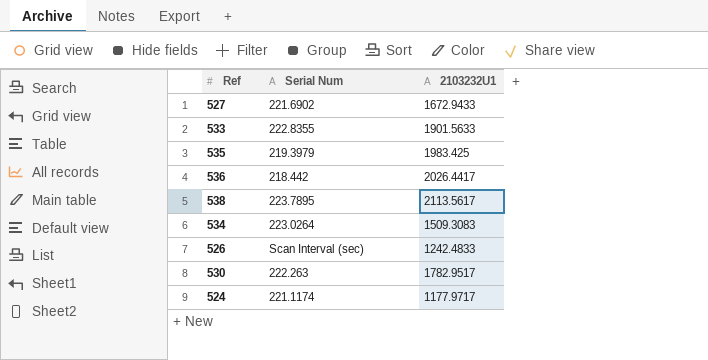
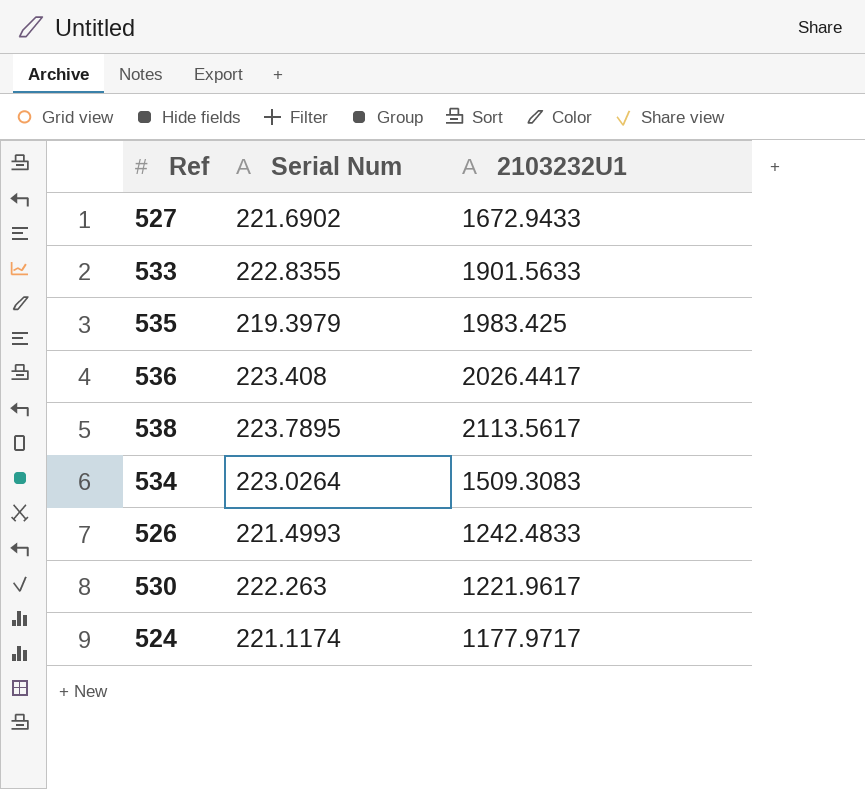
536 | Serial Num: 218.442 -> 223.408
526 | Serial Num: Scan Interval (sec) -> 221.4993
530 | 2103232U1: 1782.9517 -> 1221.9617

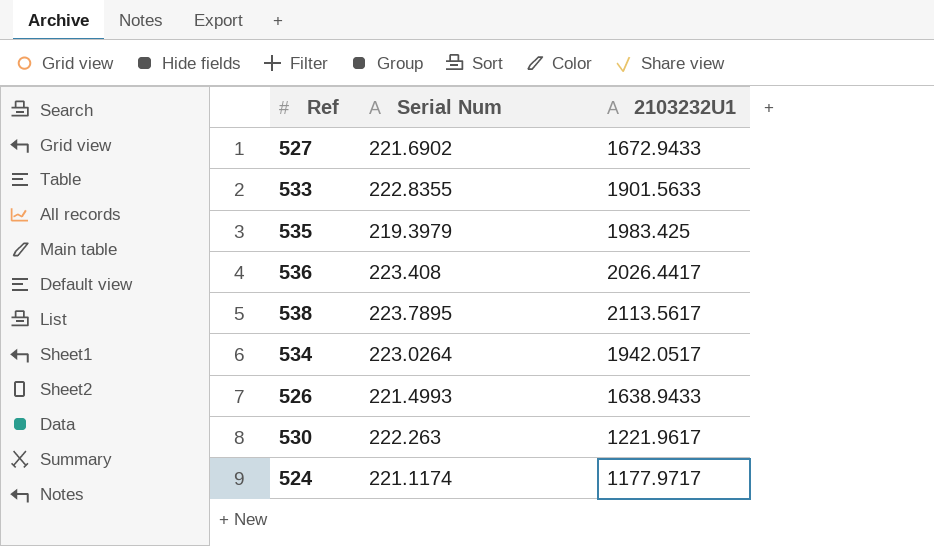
534 | 2103232U1: 1509.3083 -> 1942.0517
526 | 2103232U1: 1242.4833 -> 1638.9433

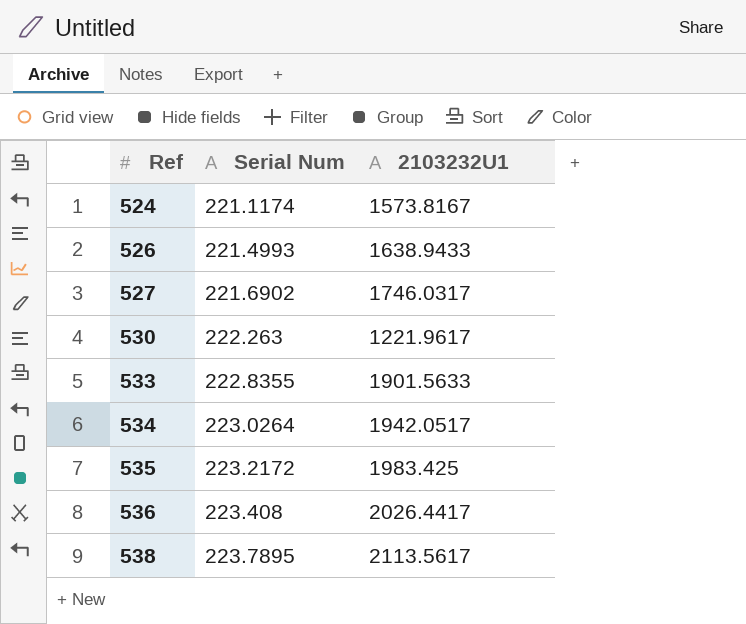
row order: none -> Ref ascending
524 | 2103232U1: 1177.9717 -> 1573.8167
527 | 2103232U1: 1672.9433 -> 1746.0317
535 | Serial Num: 219.3979 -> 223.2172

